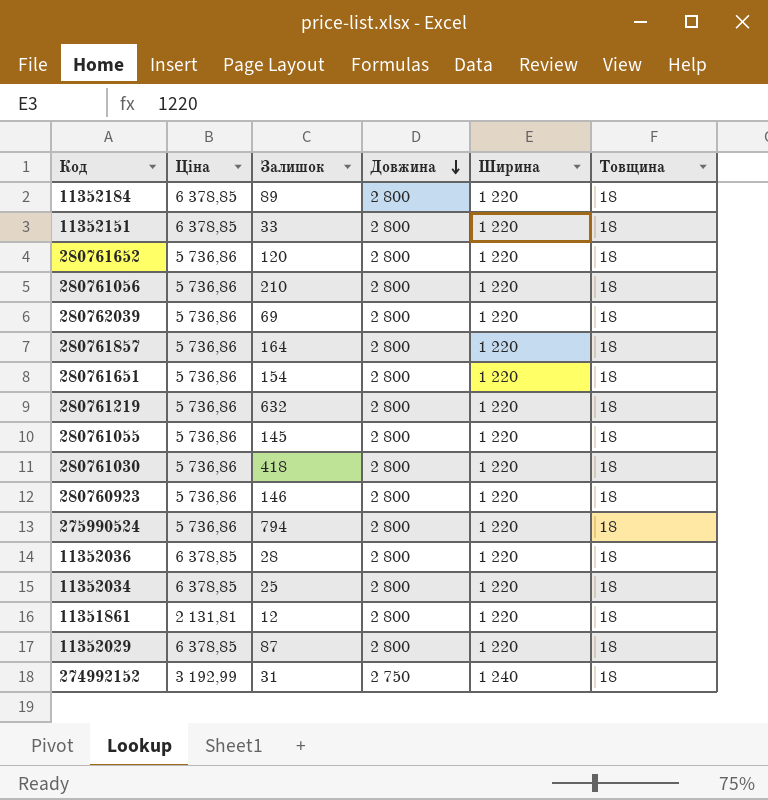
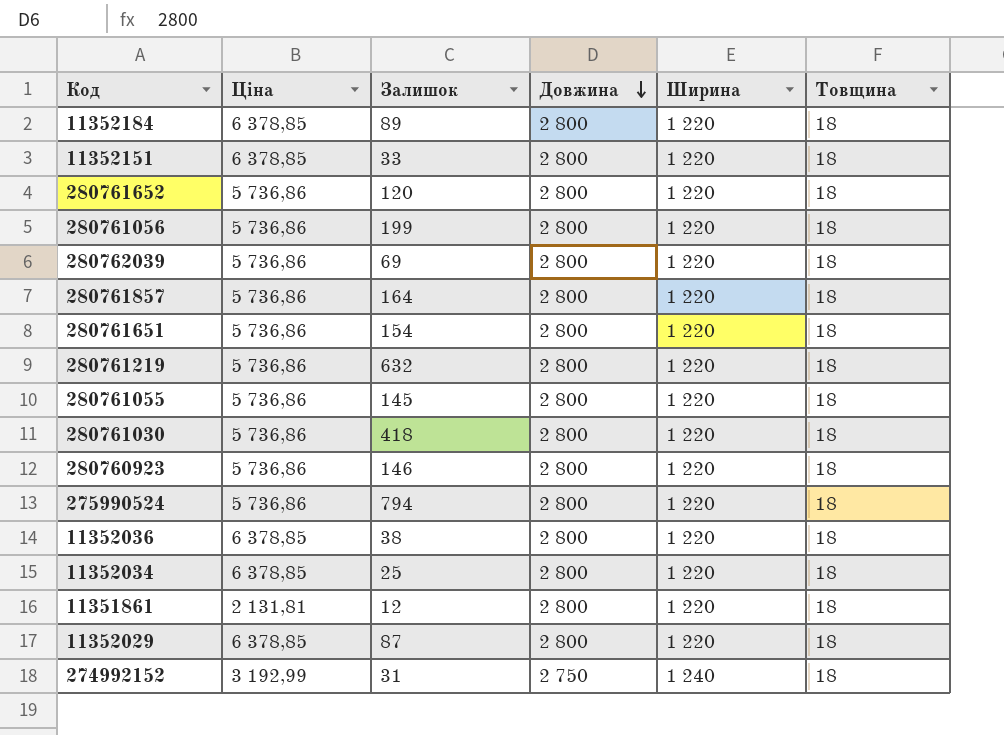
280761056 | Залишок: 210 -> 199
11352036 | Залишок: 28 -> 38

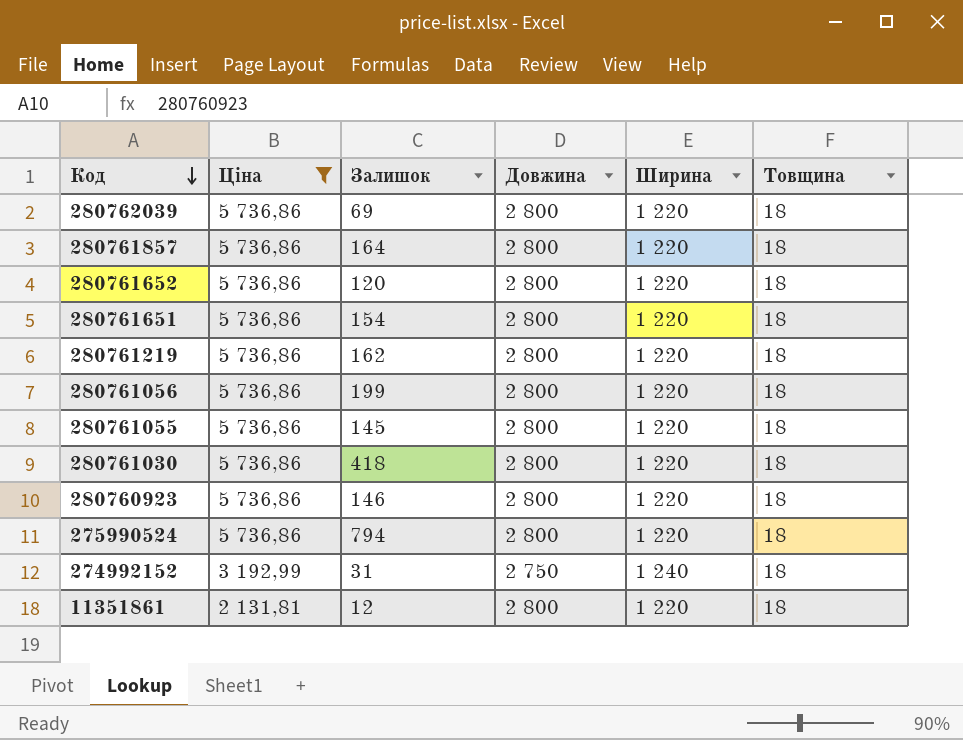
filter: none -> Ціна != 6 378,85
row order: Довжина descending -> Код descending
280761219 | Залишок: 632 -> 162

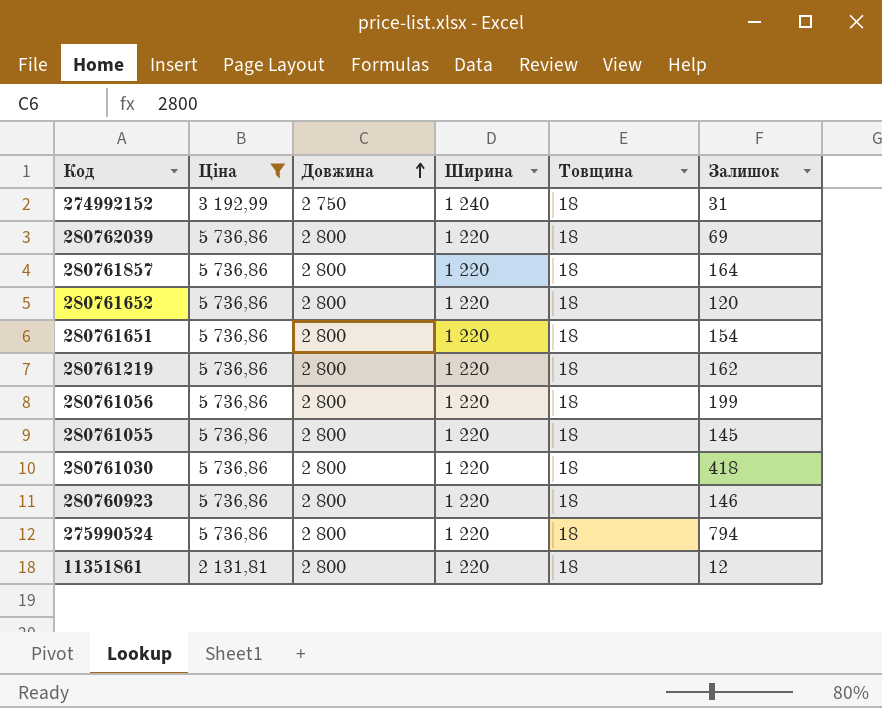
row order: Код descending -> Довжина ascending
column Залишок | position: 3 -> 6

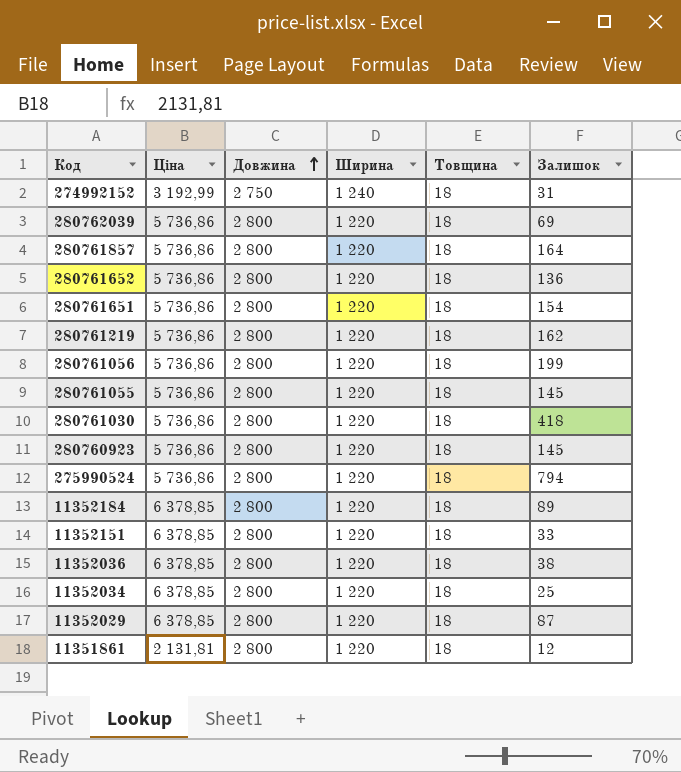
filter: Ціна != 6 378,85 -> none
280761652 | Залишок: 120 -> 136
280760923 | Залишок: 146 -> 145

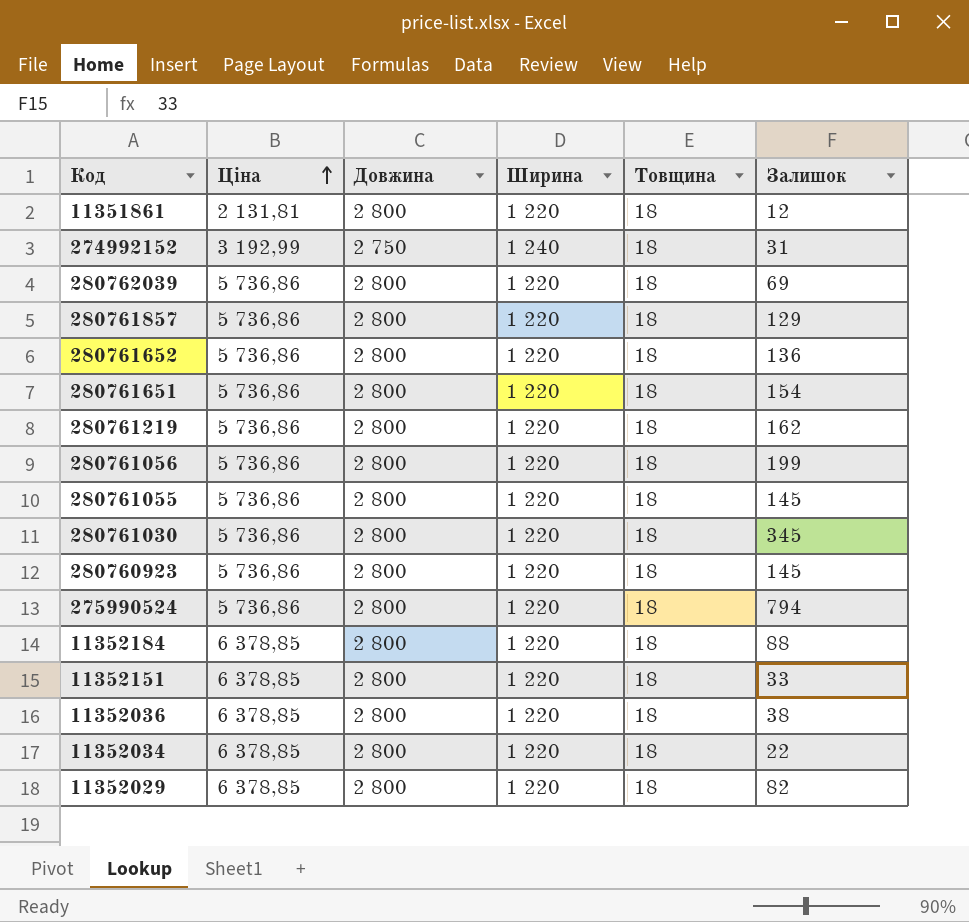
row order: Довжина ascending -> Ціна ascending
280761857 | Залишок: 164 -> 129
280761030 | Залишок: 418 -> 345
11352184 | Залишок: 89 -> 88
11352034 | Залишок: 25 -> 22
11352029 | Залишок: 87 -> 82

